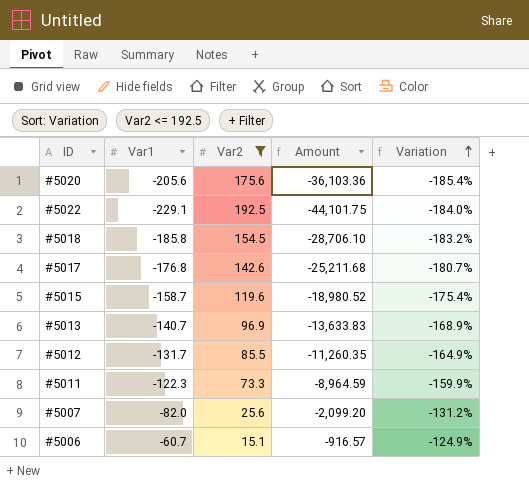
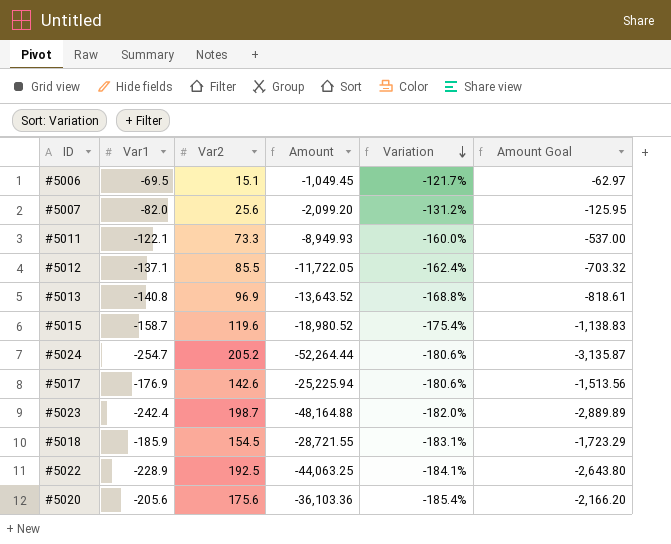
filter: Var2 <= 192.5 -> none
row order: Variation ascending -> Variation descending
column Amount Goal | formula: none -> [Amount] * 0.06
#5006 | Var1: -60.7 -> -69.5
#5006 | Amount: -916.57 -> -1,049.45
#5006 | Variation: -124.9% -> -121.7%
#5011 | Var1: -122.3 -> -122.1
#5011 | Amount: -8,964.59 -> -8,949.93
#5011 | Variation: -159.9% -> -160.0%
#5012 | Var1: -131.7 -> -137.1
#5012 | Amount: -11,260.35 -> -11,722.05
#5012 | Variation: -164.9% -> -162.4%
#5013 | Var1: -140.7 -> -140.8
#5013 | Amount: -13,633.83 -> -13,643.52
#5013 | Variation: -168.9% -> -168.8%
#5017 | Var1: -176.8 -> -176.9
#5017 | Amount: -25,211.68 -> -25,225.94
#5017 | Variation: -180.7% -> -180.6%
#5018 | Var1: -185.8 -> -185.9
#5018 | Amount: -28,706.10 -> -28,721.55
#5018 | Variation: -183.2% -> -183.1%
#5022 | Var1: -229.1 -> -228.9
#5022 | Amount: -44,101.75 -> -44,063.25
#5022 | Variation: -184.0% -> -184.1%

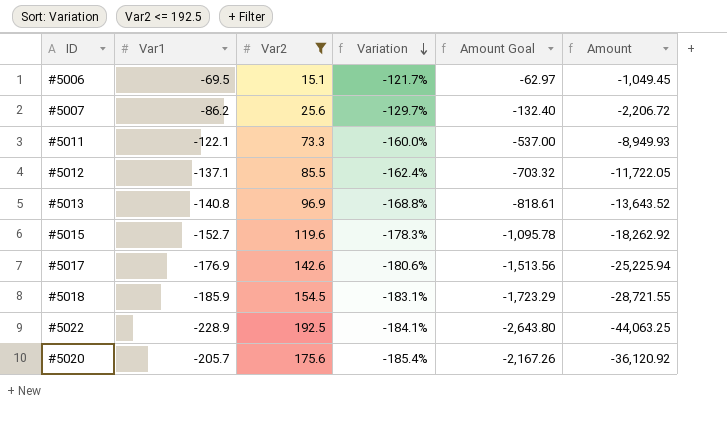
filter: none -> Var2 <= 192.5
column Amount | position: 4 -> 6
#5007 | Var1: -82.0 -> -86.2
#5007 | Variation: -131.2% -> -129.7%
#5007 | Amount Goal: -125.95 -> -132.40
#5007 | Amount: -2,099.20 -> -2,206.72
#5015 | Var1: -158.7 -> -152.7
#5015 | Variation: -175.4% -> -178.3%
#5015 | Amount Goal: -1,138.83 -> -1,095.78
#5015 | Amount: -18,980.52 -> -18,262.92
#5020 | Var1: -205.6 -> -205.7
#5020 | Amount Goal: -2,166.20 -> -2,167.26
#5020 | Amount: -36,103.36 -> -36,120.92

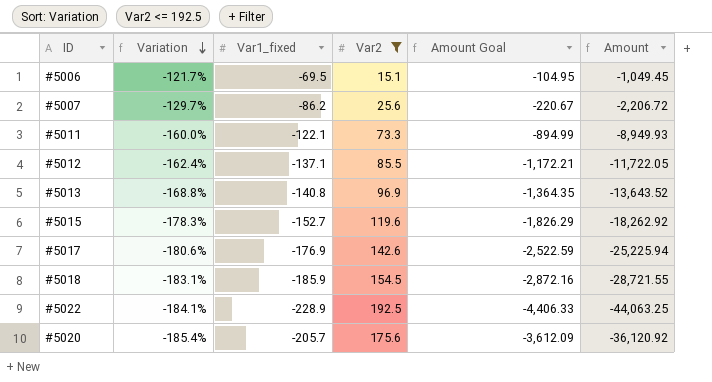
column Variation | position: 4 -> 2
column name: Var1 -> Var1_fixed
column Amount Goal | formula: [Amount] * 0.06 -> [Amount] * 0.1

